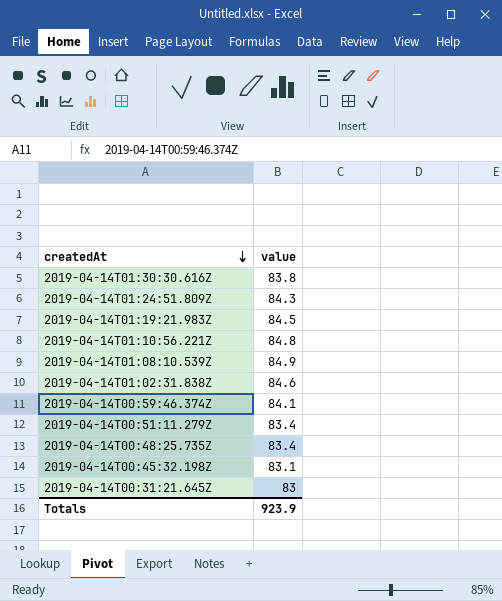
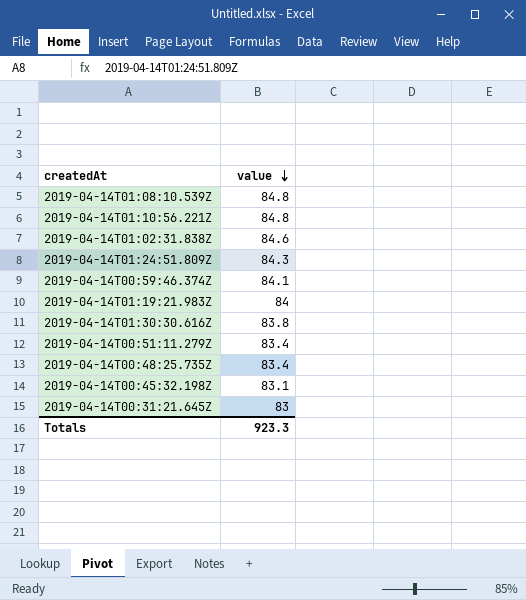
row order: createdAt descending -> value descending
2019-04-14T01:08:10.539Z | value: 84.9 -> 84.8
2019-04-14T01:19:21.983Z | value: 84.5 -> 84
Totals | value: 923.9 -> 923.3

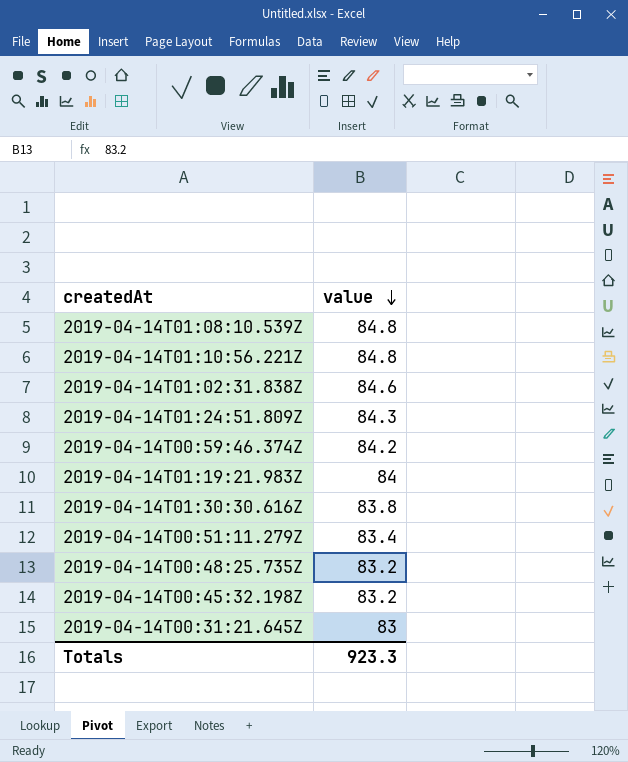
2019-04-14T00:59:46.374Z | value: 84.1 -> 84.2
2019-04-14T00:48:25.735Z | value: 83.4 -> 83.2
2019-04-14T00:45:32.198Z | value: 83.1 -> 83.2

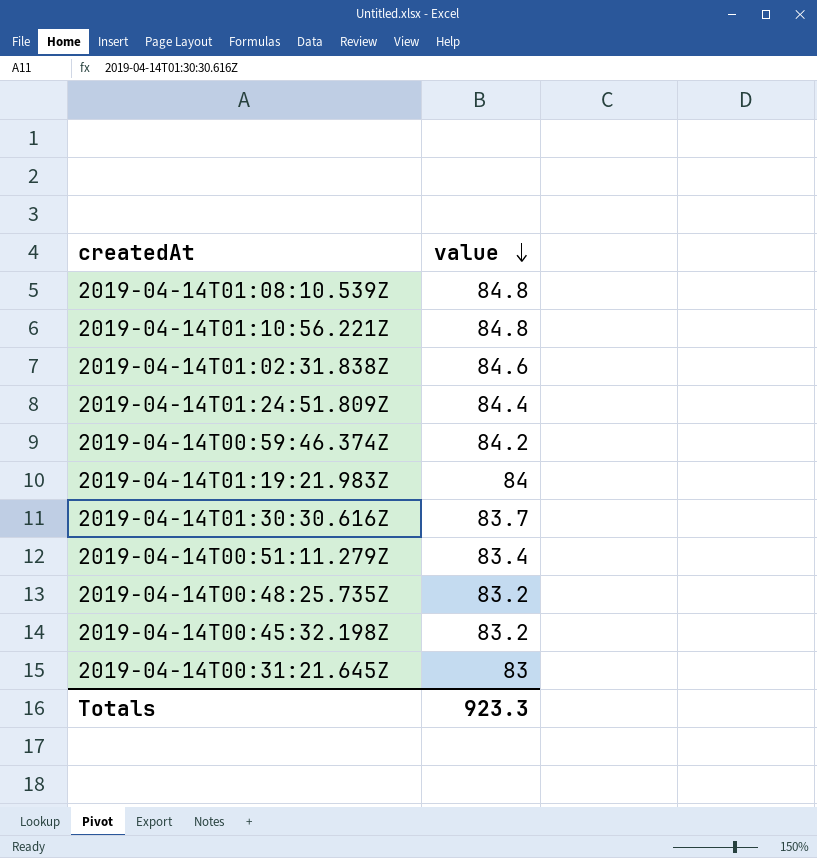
2019-04-14T01:24:51.809Z | value: 84.3 -> 84.4
2019-04-14T01:30:30.616Z | value: 83.8 -> 83.7

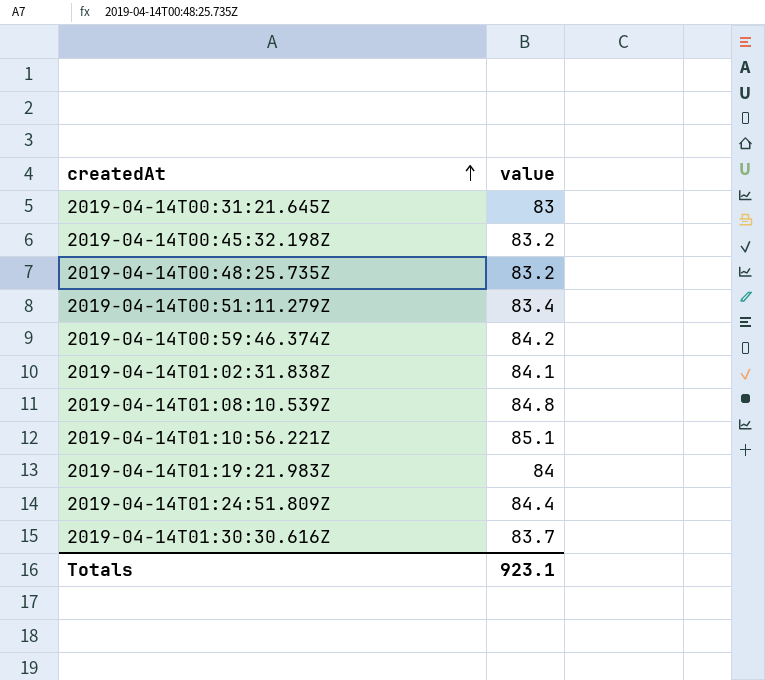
row order: value descending -> createdAt ascending
2019-04-14T01:02:31.838Z | value: 84.6 -> 84.1
2019-04-14T01:10:56.221Z | value: 84.8 -> 85.1
Totals | value: 923.3 -> 923.1

